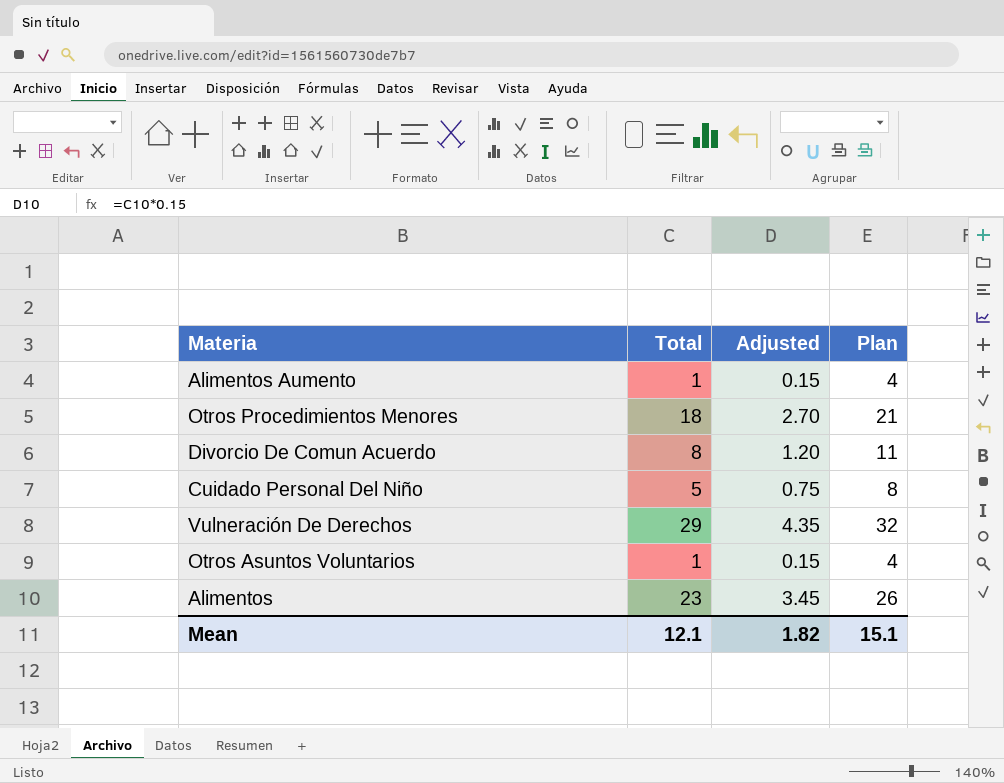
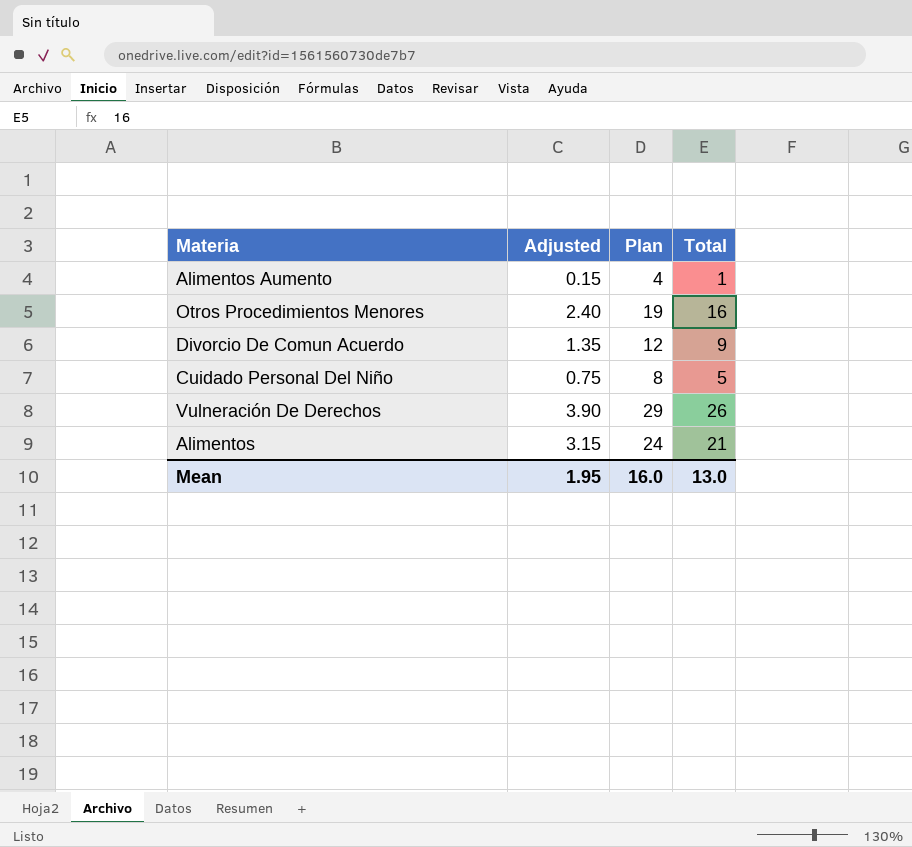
column Total | position: 2 -> 4
row Otros Asuntos Voluntarios: 1 | 0.15 | 4 -> none
Otros Procedimientos Menores | Adjusted: 2.70 -> 2.40
Otros Procedimientos Menores | Plan: 21 -> 19
Otros Procedimientos Menores | Total: 18 -> 16
Divorcio De Comun Acuerdo | Adjusted: 1.20 -> 1.35
Divorcio De Comun Acuerdo | Plan: 11 -> 12
Divorcio De Comun Acuerdo | Total: 8 -> 9
Vulneración De Derechos | Adjusted: 4.35 -> 3.90
Vulneración De Derechos | Plan: 32 -> 29
Vulneración De Derechos | Total: 29 -> 26
Alimentos | Adjusted: 3.45 -> 3.15
Alimentos | Plan: 26 -> 24
Alimentos | Total: 23 -> 21
Mean | Adjusted: 1.82 -> 1.95
Mean | Plan: 15.1 -> 16.0
Mean | Total: 12.1 -> 13.0

